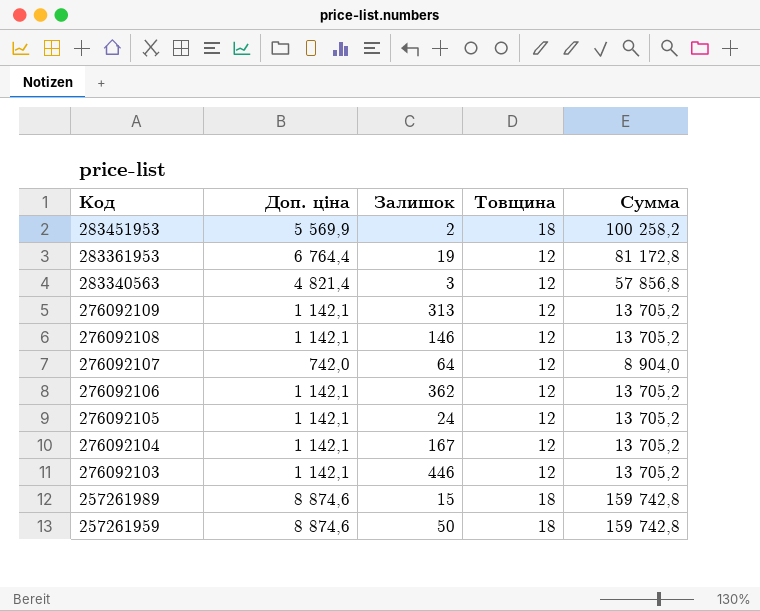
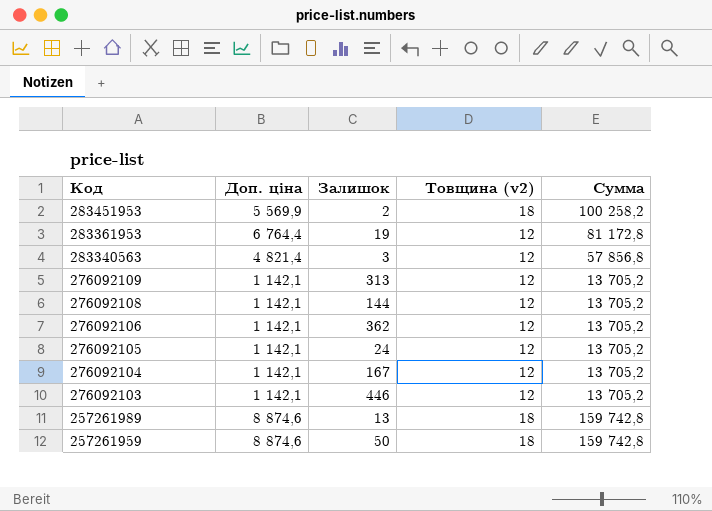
column name: Товщина -> Товщина (v2)
row 276092107: 742,0 | 64 | 12 | 8 904,0 -> none
276092108 | Залишок: 146 -> 144
257261989 | Залишок: 15 -> 13

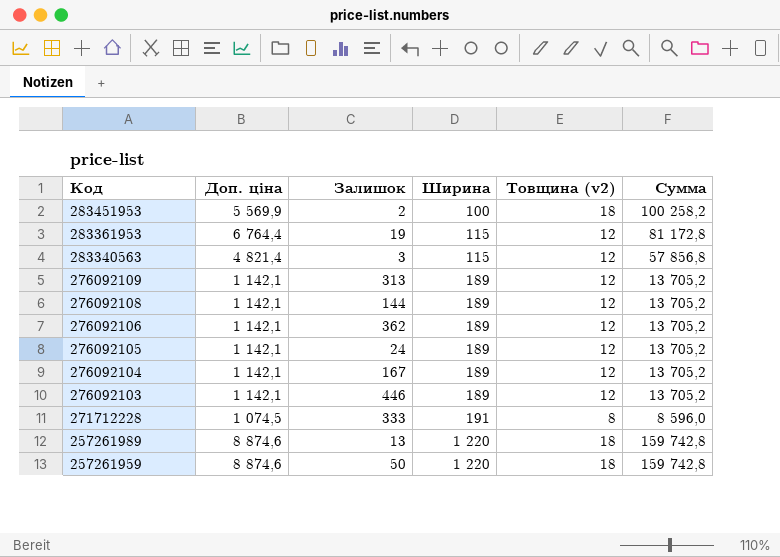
column Ширина | position: none -> 4
row 271712228: none -> 1 074,5 | 333 | 191 | 8 | 8 596,0

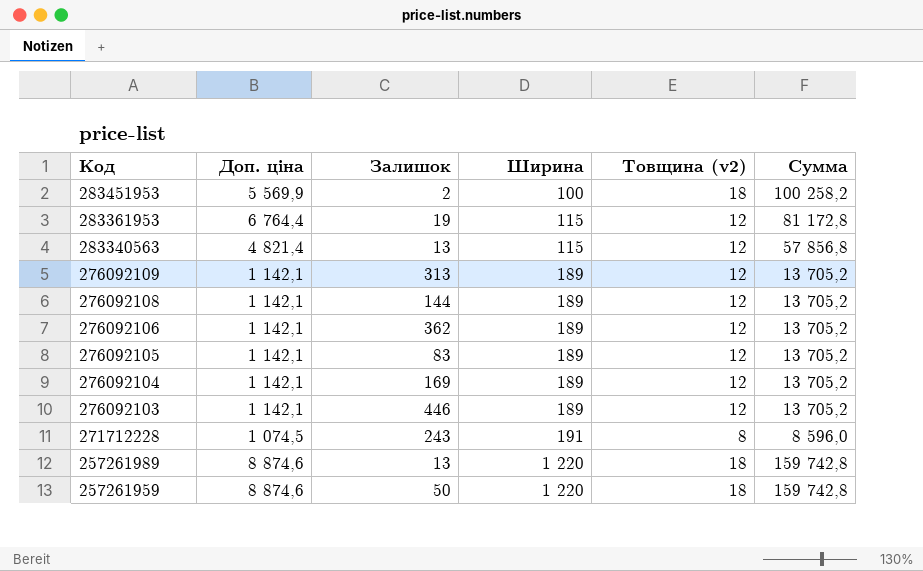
283340563 | Залишок: 3 -> 13
276092105 | Залишок: 24 -> 83
276092104 | Залишок: 167 -> 169
271712228 | Залишок: 333 -> 243

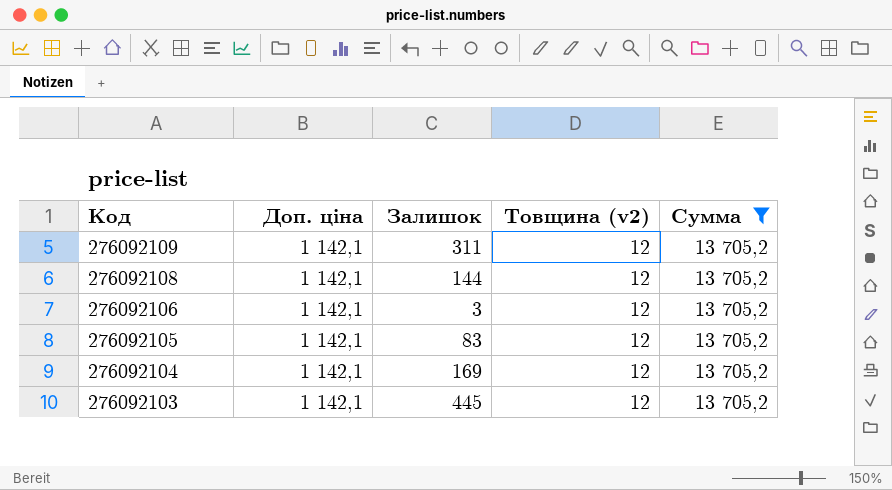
filter: none -> Сумма = 13 705,2
column Ширина | position: 4 -> none
276092109 | Залишок: 313 -> 311
276092106 | Залишок: 362 -> 3
276092103 | Залишок: 446 -> 445

